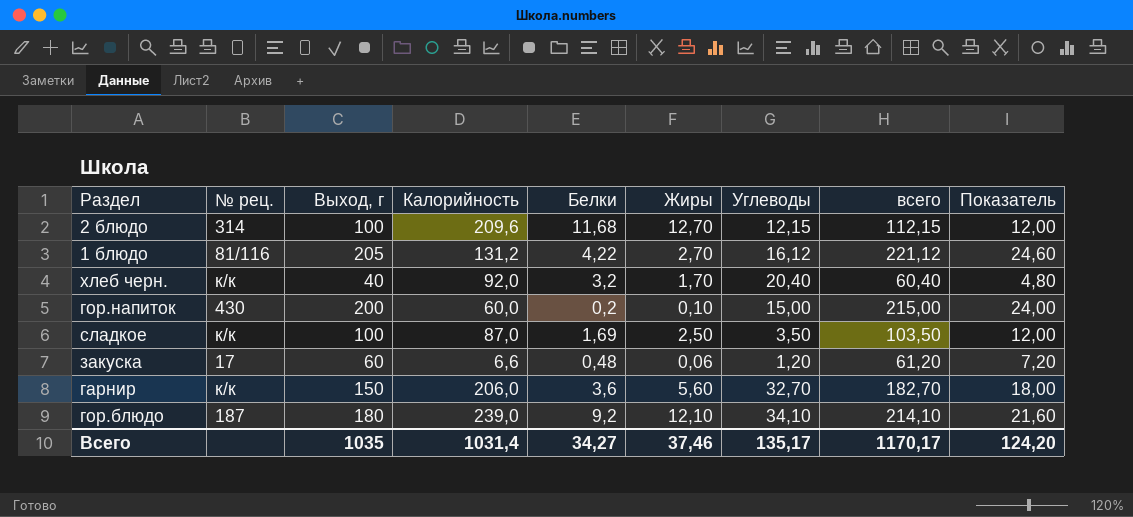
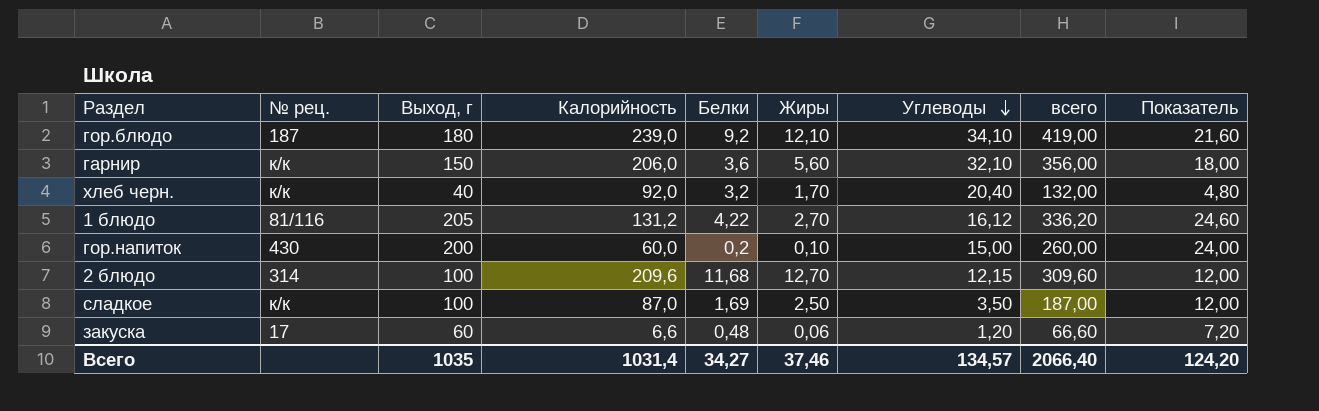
row order: none -> Углеводы descending
column всего | formula: [Выход, г] + [Углеводы] -> [Выход, г] + [Калорийность]
гарнир | Углеводы: 32,70 -> 32,10
Всего | Углеводы: 135,17 -> 134,57
Всего | всего: 1170,17 -> 2066,40

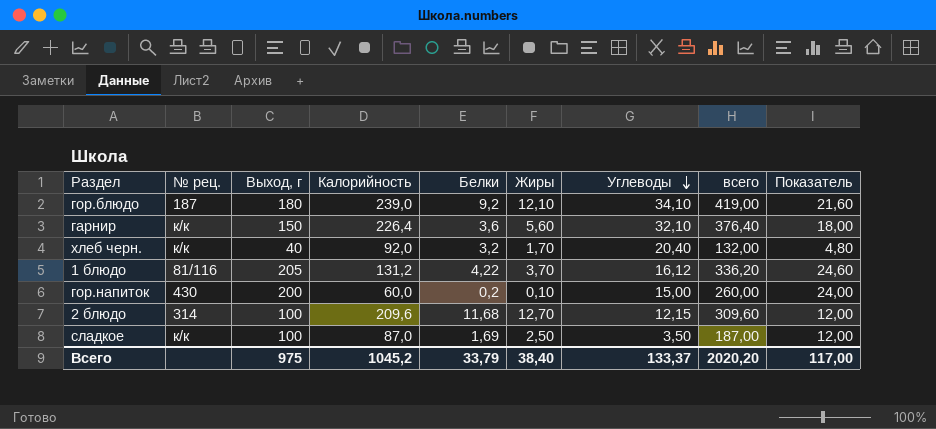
row закуска: 17 | 60 | 6,6 | 0,48 | 0,06 | 1,20 | 66,60 | 7,20 -> none
гарнир | Калорийность: 206,0 -> 226,4
гарнир | всего: 356,00 -> 376,40
1 блюдо | Жиры: 2,70 -> 3,70
Всего | Выход, г: 1035 -> 975
Всего | Калорийность: 1031,4 -> 1045,2
Всего | Белки: 34,27 -> 33,79
Всего | Жиры: 37,46 -> 38,40
Всего | Углеводы: 134,57 -> 133,37
Всего | всего: 2066,40 -> 2020,20
Всего | Показатель: 124,20 -> 117,00

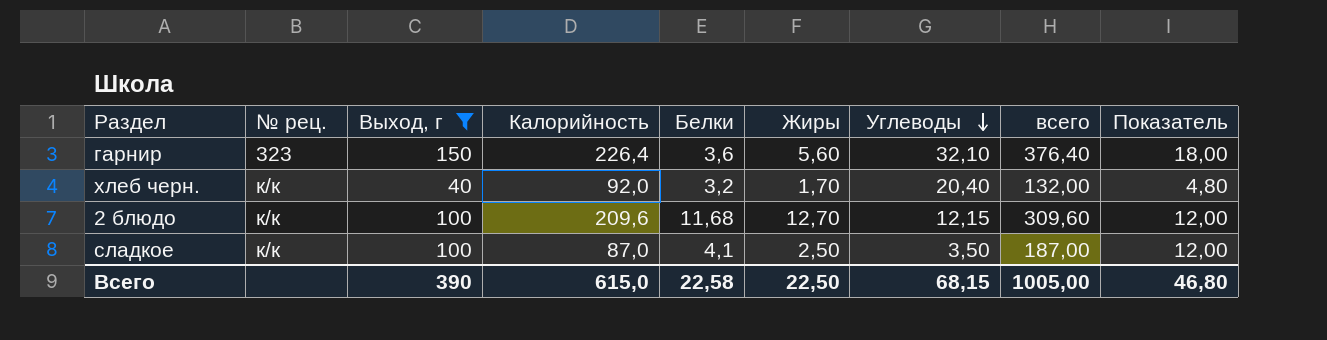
filter: none -> Выход, г <= 150
гарнир | № рец.: к/к -> 323
2 блюдо | № рец.: 314 -> к/к
сладкое | Белки: 1,69 -> 4,1
Всего | Выход, г: 975 -> 390
Всего | Калорийность: 1045,2 -> 615,0
Всего | Белки: 33,79 -> 22,58
Всего | Жиры: 38,40 -> 22,50
Всего | Углеводы: 133,37 -> 68,15
Всего | всего: 2020,20 -> 1005,00
Всего | Показатель: 117,00 -> 46,80

